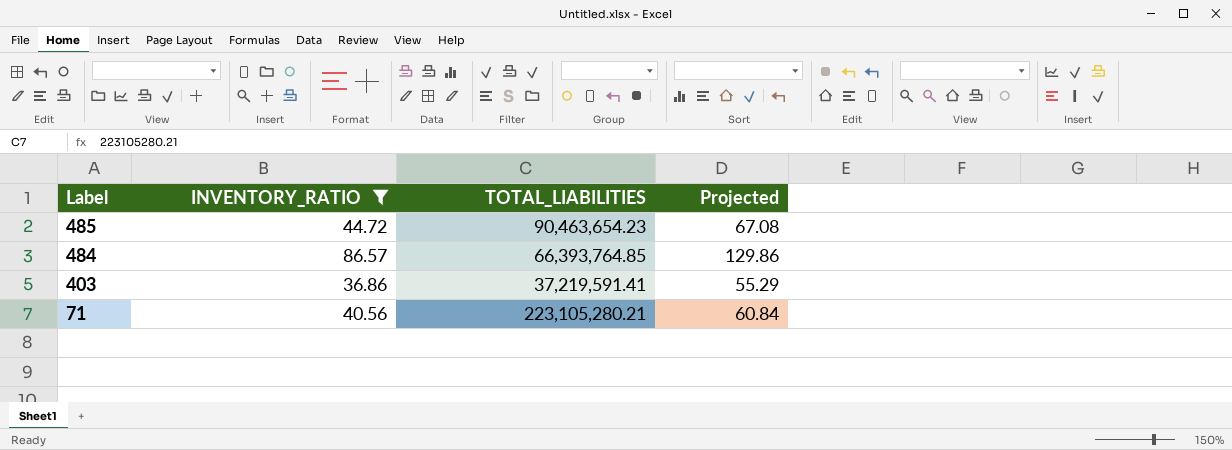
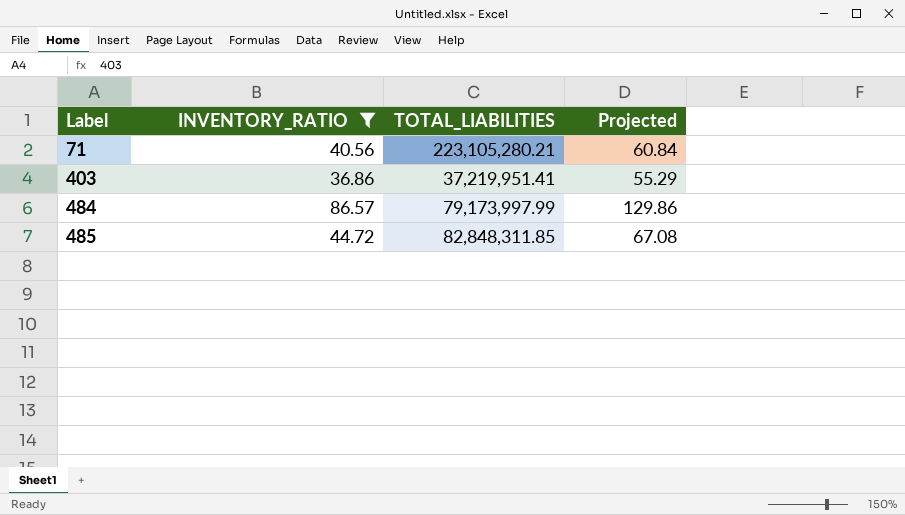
row order: Label descending -> Label ascending
403 | TOTAL_LIABILITIES: 37,219,591.41 -> 37,219,951.41
484 | TOTAL_LIABILITIES: 66,393,764.85 -> 79,173,997.99
485 | TOTAL_LIABILITIES: 90,463,654.23 -> 82,848,311.85

